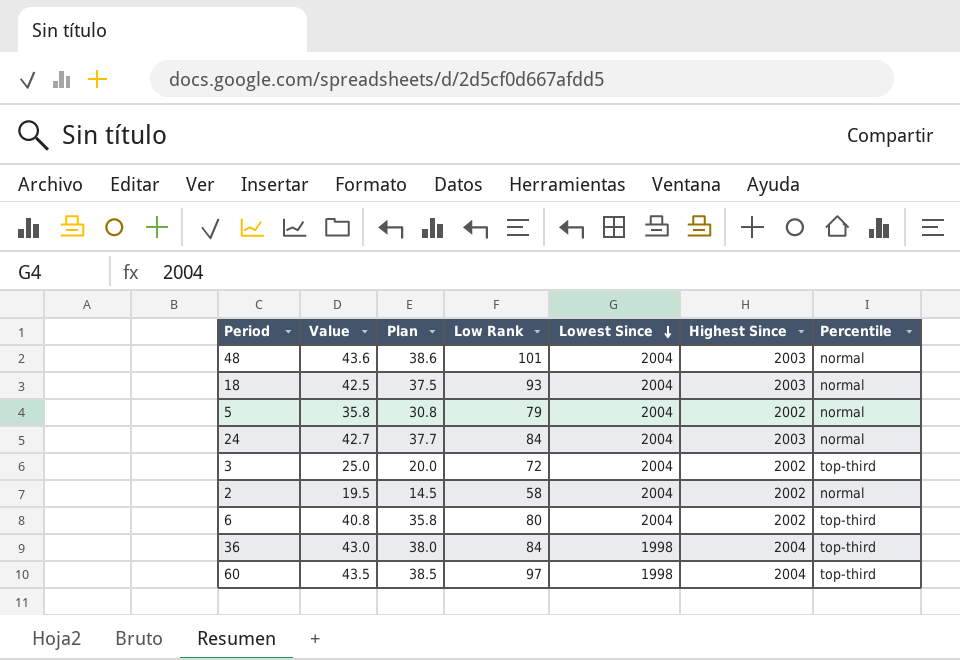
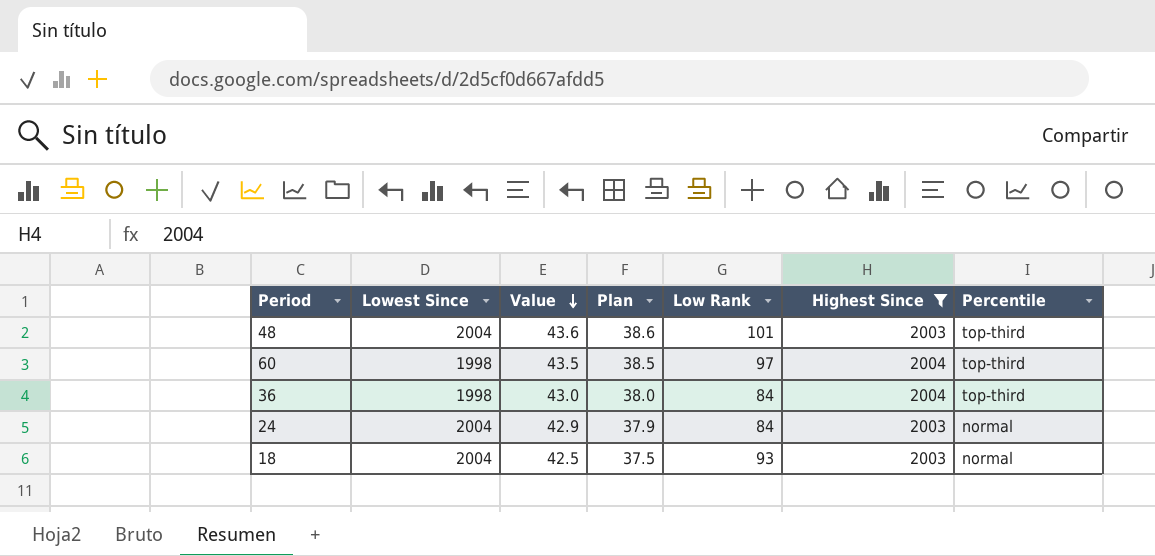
filter: none -> Highest Since != 2002
row order: Lowest Since descending -> Value descending
column Lowest Since | position: 5 -> 2
48 | Percentile: normal -> top-third
24 | Value: 42.7 -> 42.9
24 | Plan: 37.7 -> 37.9

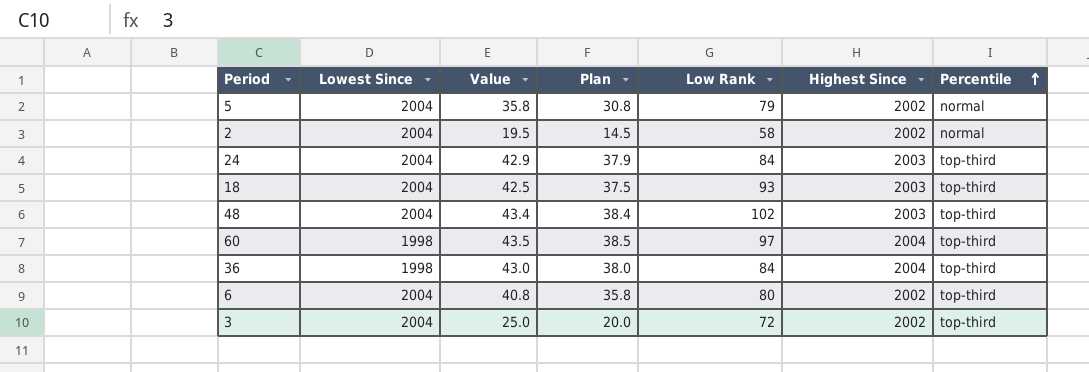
filter: Highest Since != 2002 -> none
row order: Value descending -> Percentile ascending
24 | Percentile: normal -> top-third
18 | Percentile: normal -> top-third
48 | Value: 43.6 -> 43.4
48 | Plan: 38.6 -> 38.4
48 | Low Rank: 101 -> 102

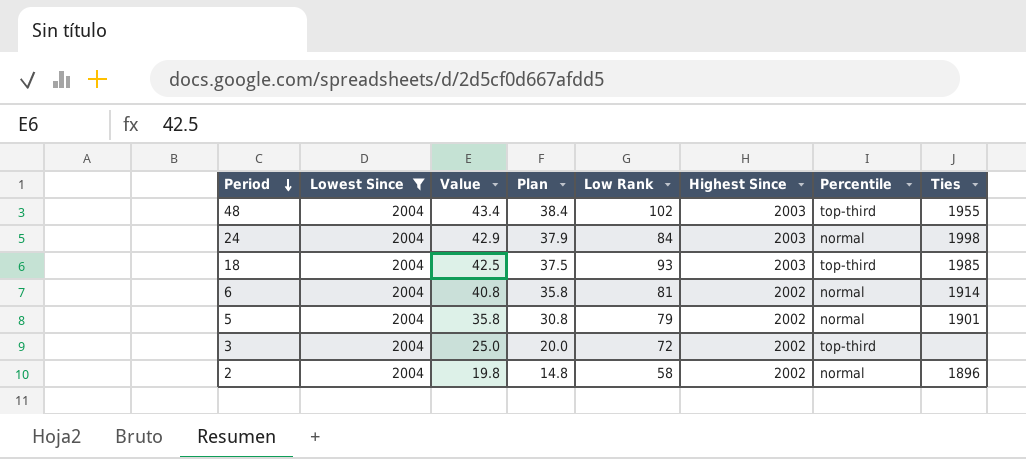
filter: none -> Lowest Since = 2004
row order: Percentile ascending -> Period descending
column Ties | position: none -> 8
24 | Percentile: top-third -> normal
6 | Low Rank: 80 -> 81
6 | Percentile: top-third -> normal
2 | Value: 19.5 -> 19.8
2 | Plan: 14.5 -> 14.8

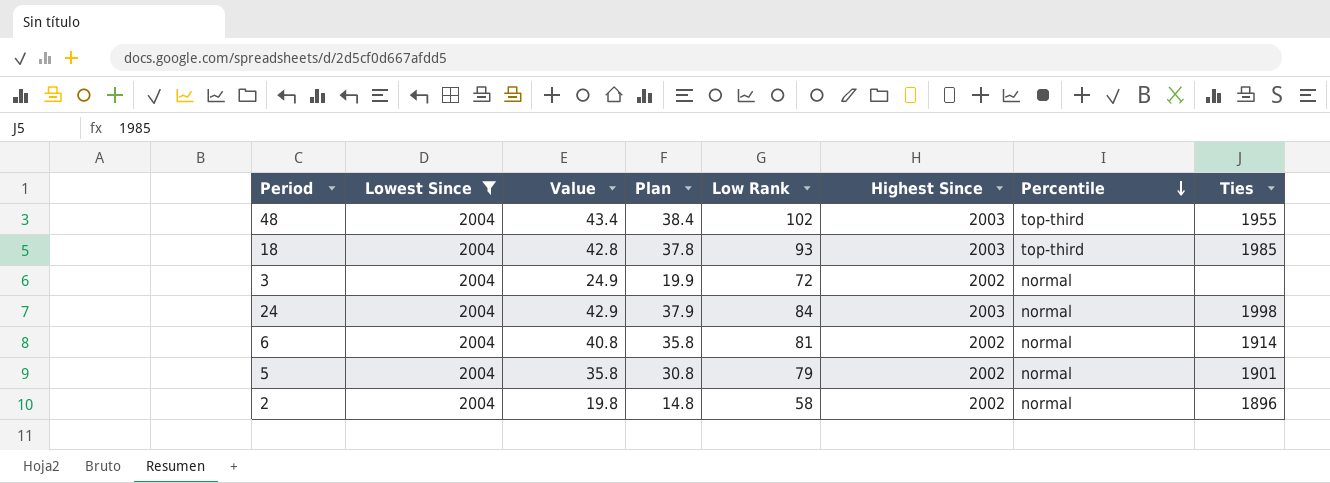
row order: Period descending -> Percentile descending
18 | Value: 42.5 -> 42.8
18 | Plan: 37.5 -> 37.8
3 | Value: 25.0 -> 24.9
3 | Plan: 20.0 -> 19.9
3 | Percentile: top-third -> normal

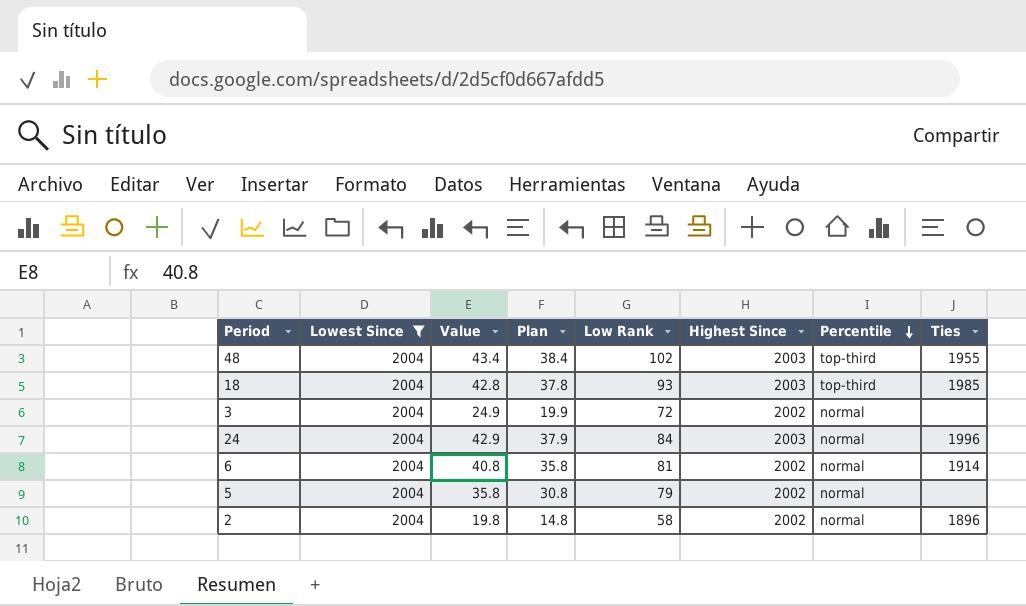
24 | Ties: 1998 -> 1996
5 | Ties: 1901 -> none

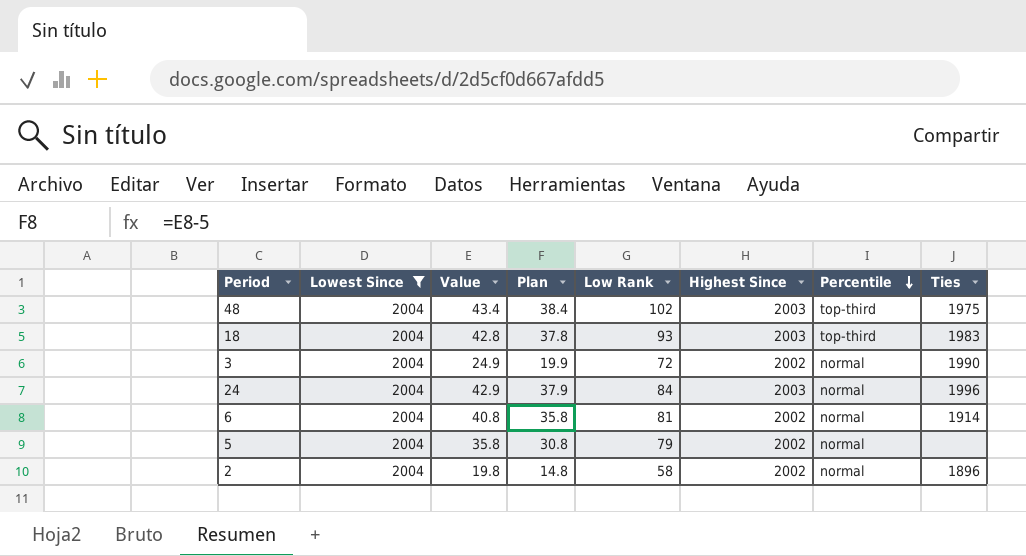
48 | Ties: 1955 -> 1975
18 | Ties: 1985 -> 1983
3 | Ties: none -> 1990

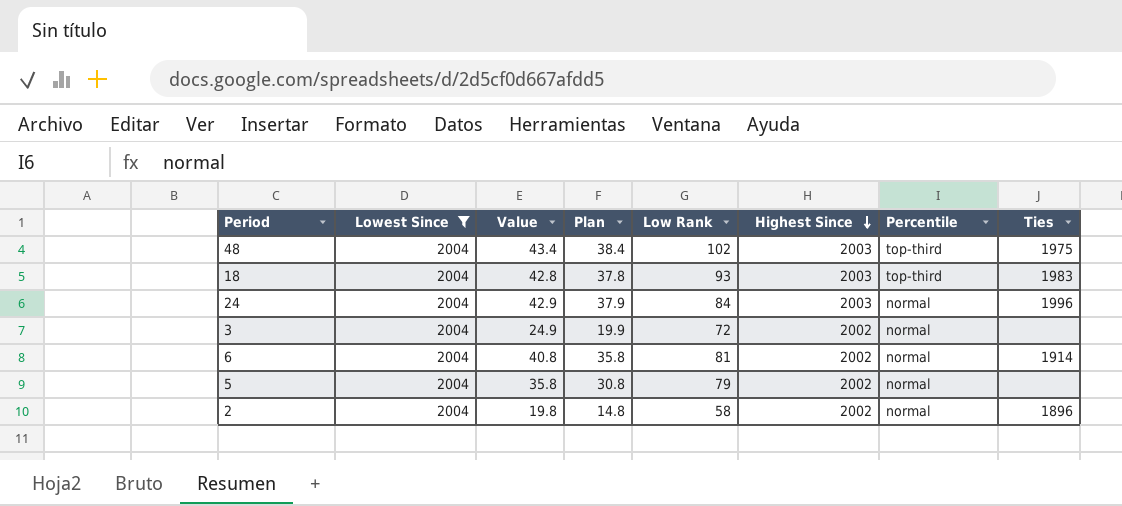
row order: Percentile descending -> Highest Since descending
3 | Ties: 1990 -> none

